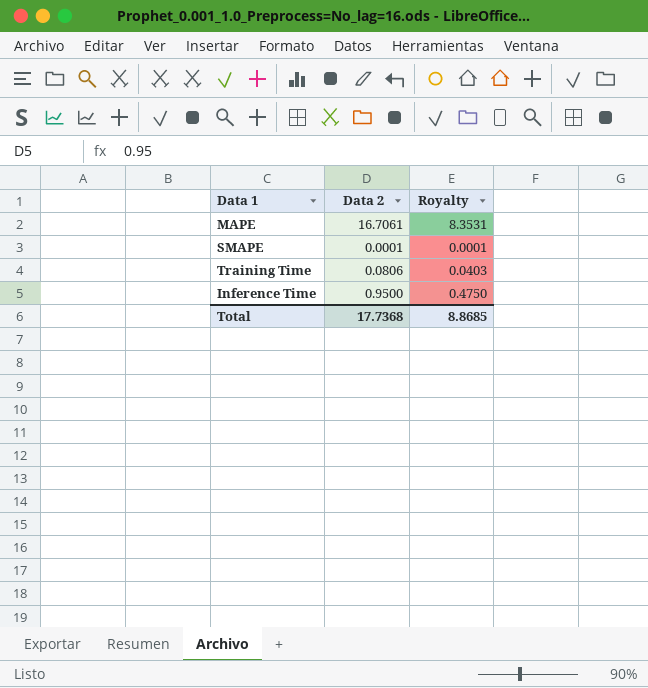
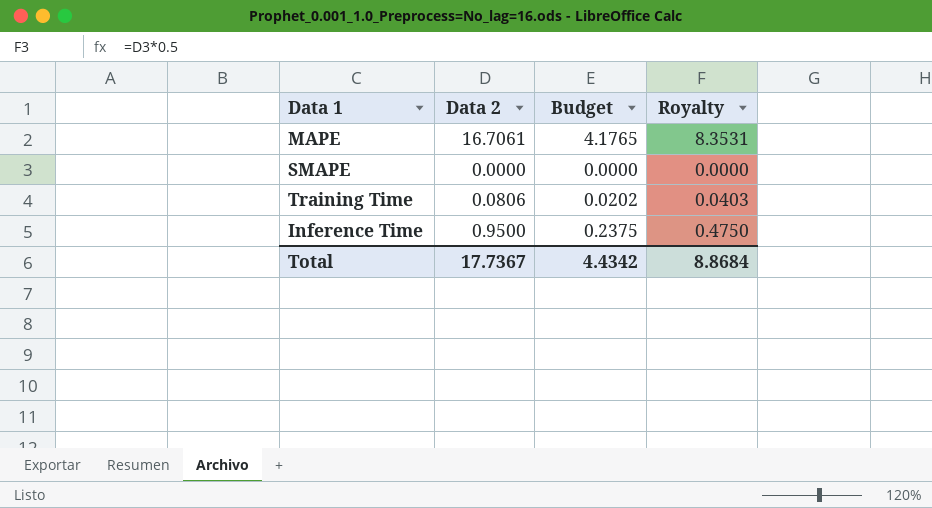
column Budget | formula: none -> [Data 2] * 0.25
SMAPE | Data 2: 0.0001 -> 0.0000
SMAPE | Royalty: 0.0001 -> 0.0000
Total | Data 2: 17.7368 -> 17.7367
Total | Royalty: 8.8685 -> 8.8684

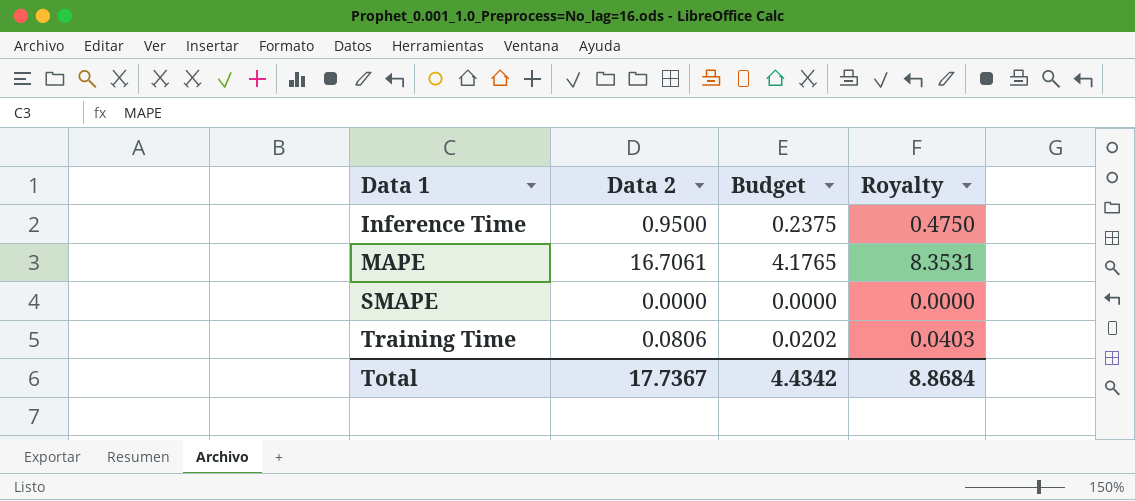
row order: none -> Data 1 ascending

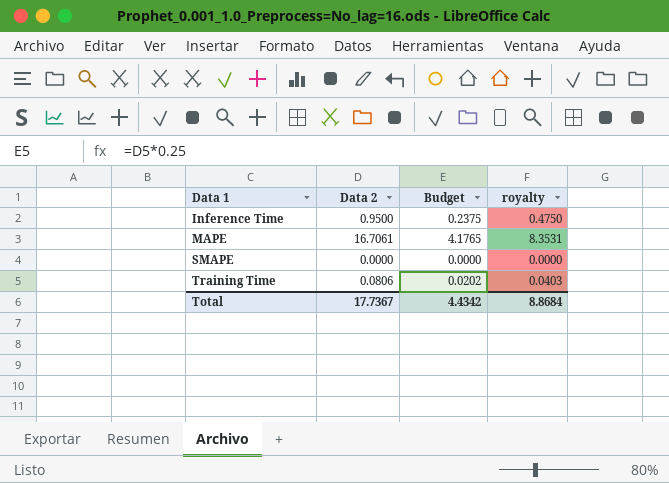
column name: Royalty -> royalty

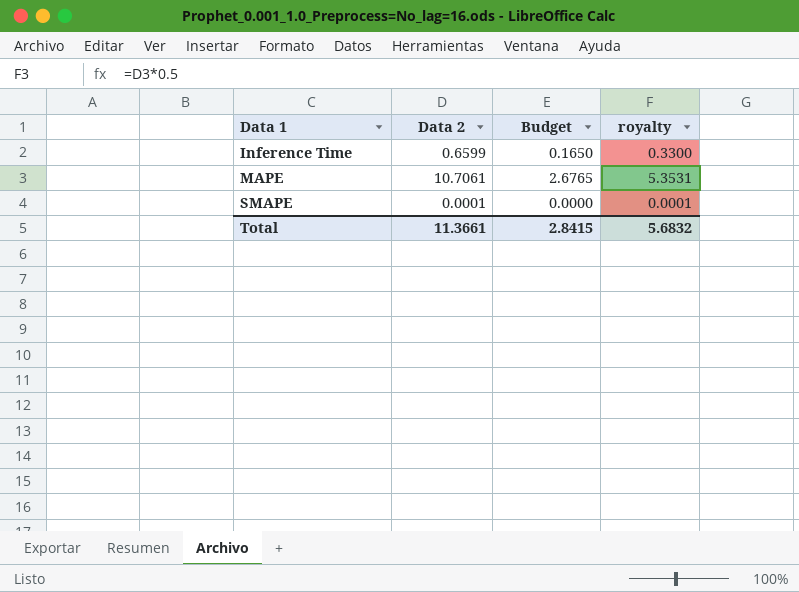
row Training Time: 0.0806 | 0.0202 | 0.0403 -> none
Inference Time | Data 2: 0.9500 -> 0.6599
Inference Time | Budget: 0.2375 -> 0.1650
Inference Time | royalty: 0.4750 -> 0.3300
MAPE | Data 2: 16.7061 -> 10.7061
MAPE | Budget: 4.1765 -> 2.6765
MAPE | royalty: 8.3531 -> 5.3531
SMAPE | Data 2: 0.0000 -> 0.0001
SMAPE | royalty: 0.0000 -> 0.0001
Total | Data 2: 17.7367 -> 11.3661
Total | Budget: 4.4342 -> 2.8415
Total | royalty: 8.8684 -> 5.6832

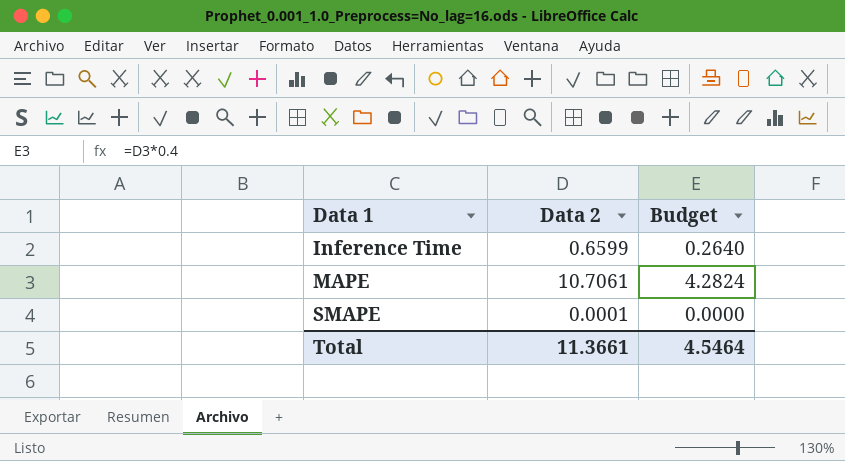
column royalty | formula: [Data 2] * 0.5 -> none
column Budget | formula: [Data 2] * 0.25 -> [Data 2] * 0.4
Total | Budget: 2.8415 -> 4.5464

